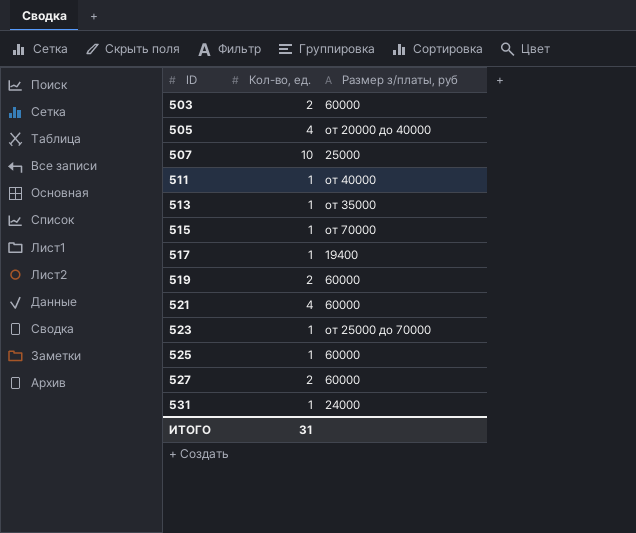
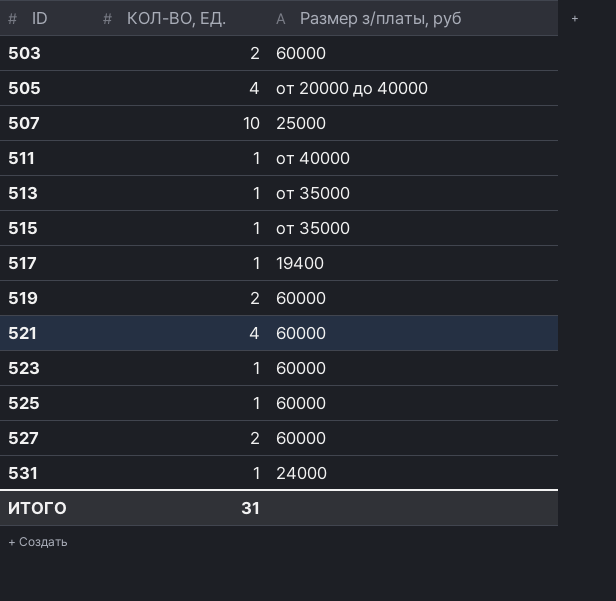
column name: Кол-во, ед. -> КОЛ-ВО, ЕД.
515 | Размер з/платы, руб: от 70000 -> от 35000
523 | Размер з/платы, руб: от 25000 до 70000 -> 60000

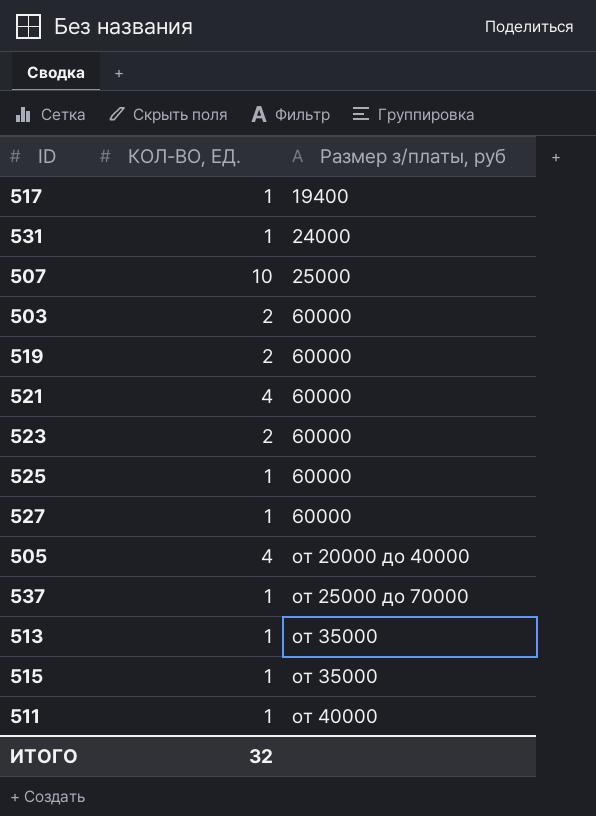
row order: ID ascending -> Размер з/платы, руб ascending
523 | КОЛ-ВО, ЕД.: 1 -> 2
527 | КОЛ-ВО, ЕД.: 2 -> 1
row 537: none -> 1 | от 25000 до 70000
ИТОГО | КОЛ-ВО, ЕД.: 31 -> 32

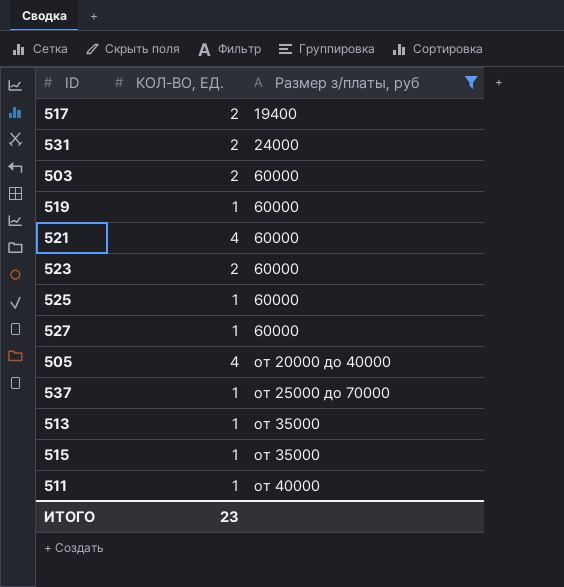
filter: none -> Размер з/платы, руб != 25000
517 | КОЛ-ВО, ЕД.: 1 -> 2
531 | КОЛ-ВО, ЕД.: 1 -> 2
519 | КОЛ-ВО, ЕД.: 2 -> 1
ИТОГО | КОЛ-ВО, ЕД.: 32 -> 23

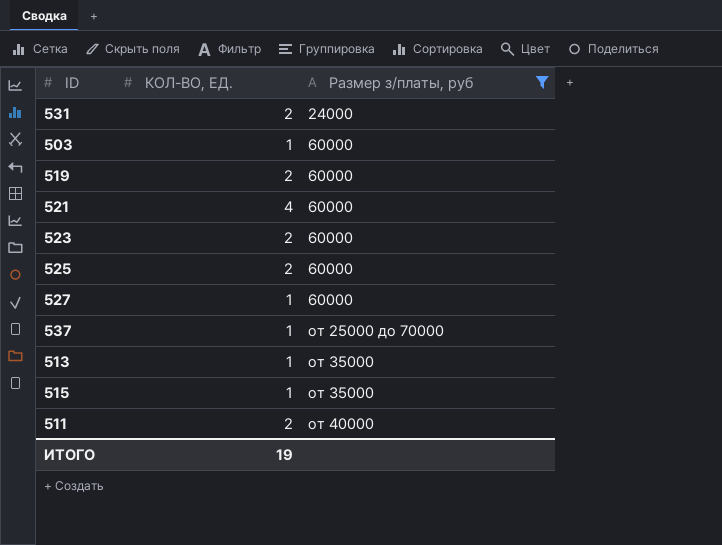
row 517: 2 | 19400 -> none
row 505: 4 | от 20000 до 40000 -> none
503 | КОЛ-ВО, ЕД.: 2 -> 1
519 | КОЛ-ВО, ЕД.: 1 -> 2
525 | КОЛ-ВО, ЕД.: 1 -> 2
511 | КОЛ-ВО, ЕД.: 1 -> 2
ИТОГО | КОЛ-ВО, ЕД.: 23 -> 19

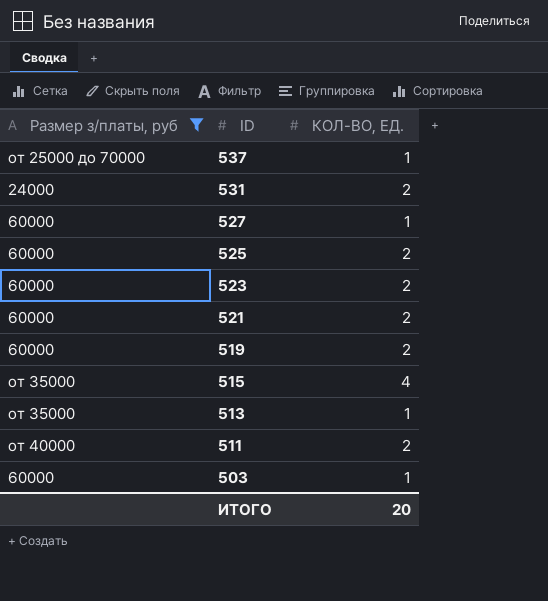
row order: Размер з/платы, руб ascending -> ID descending
column Размер з/платы, руб | position: 3 -> 1
521 | КОЛ-ВО, ЕД.: 4 -> 2
515 | КОЛ-ВО, ЕД.: 1 -> 4
ИТОГО | КОЛ-ВО, ЕД.: 19 -> 20

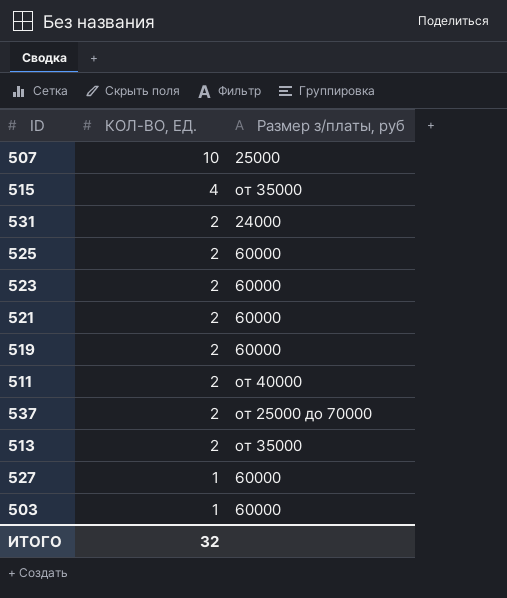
filter: Размер з/платы, руб != 25000 -> none
row order: ID descending -> КОЛ-ВО, ЕД. descending
column Размер з/платы, руб | position: 1 -> 3
537 | КОЛ-ВО, ЕД.: 1 -> 2
513 | КОЛ-ВО, ЕД.: 1 -> 2
ИТОГО | КОЛ-ВО, ЕД.: 20 -> 32

